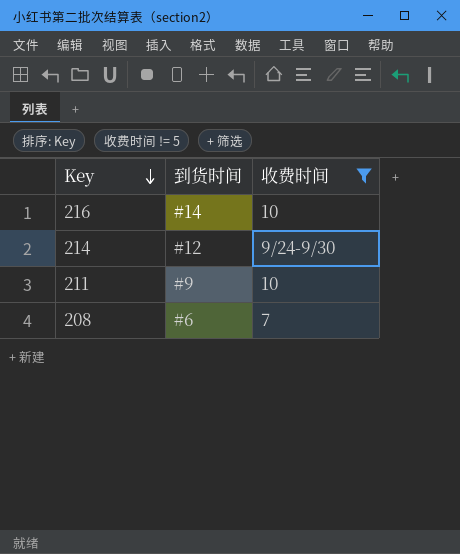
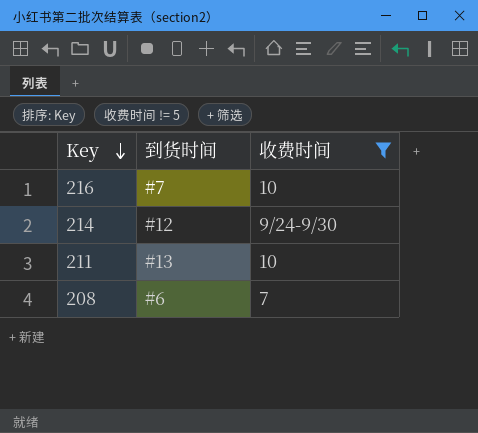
216 | 到货时间: #14 -> #7
211 | 到货时间: #9 -> #13

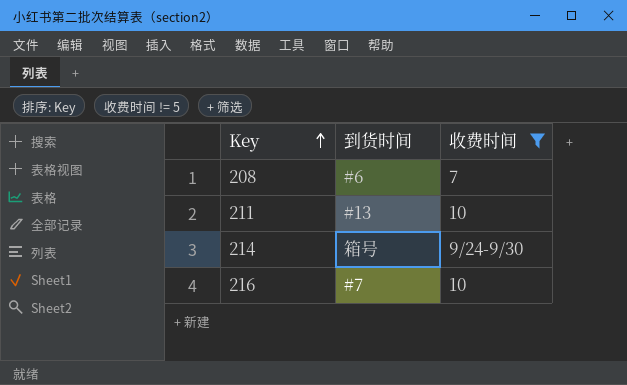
row order: Key descending -> Key ascending
214 | 到货时间: #12 -> 箱号

